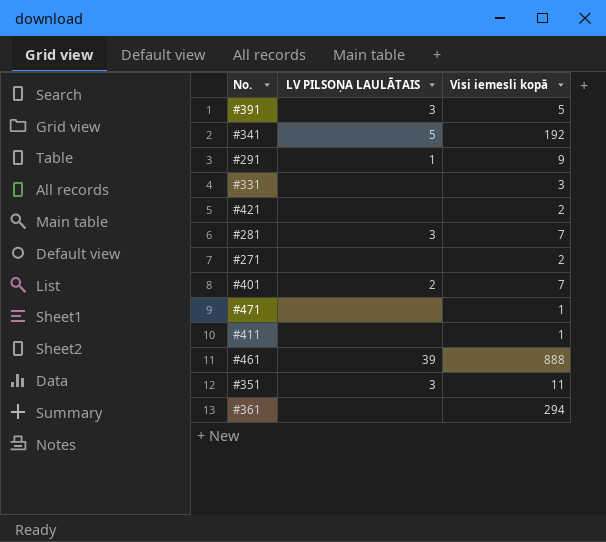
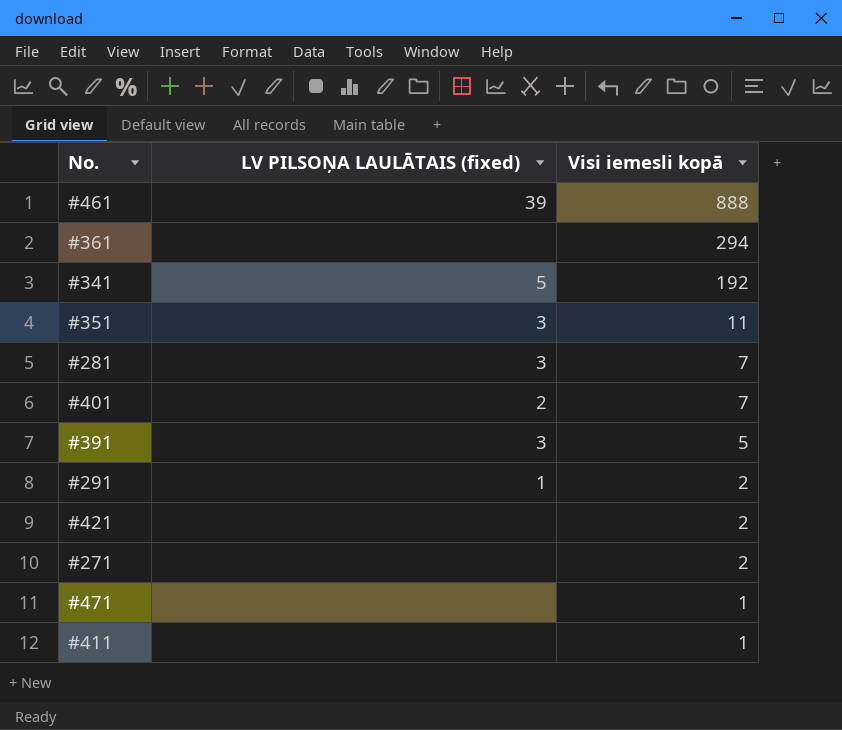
row order: none -> Visi iemesli kopā descending
column name: LV PILSOŅA LAULĀTAIS -> LV PILSOŅA LAULĀTAIS (fixed)
row #331: none | 3 -> none
#291 | Visi iemesli kopā: 9 -> 2

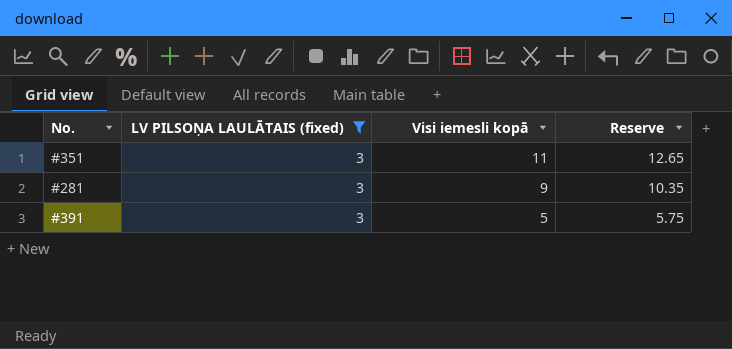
filter: none -> LV PILSOŅA LAULĀTAIS (fixed) = 3
column Reserve | formula: none -> [Visi iemesli kopā] * 1.15
#281 | Visi iemesli kopā: 7 -> 9

